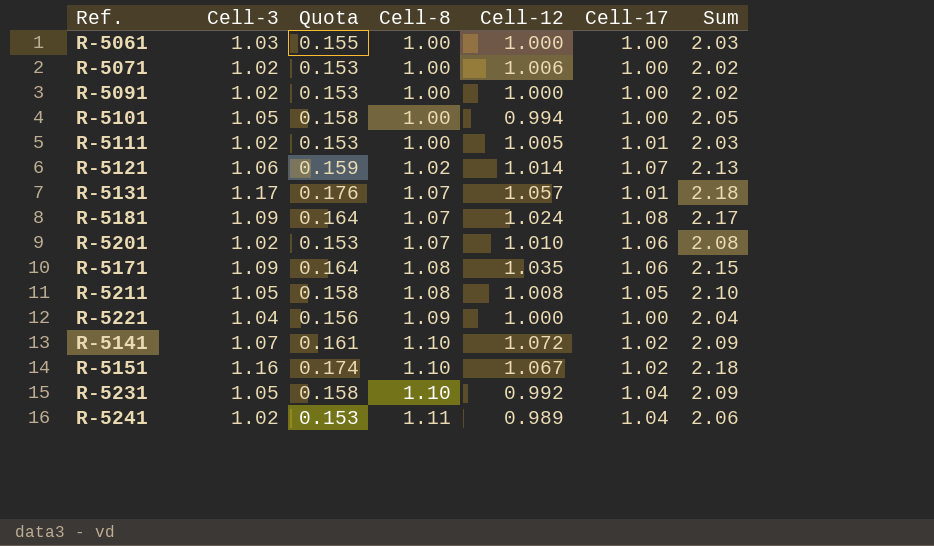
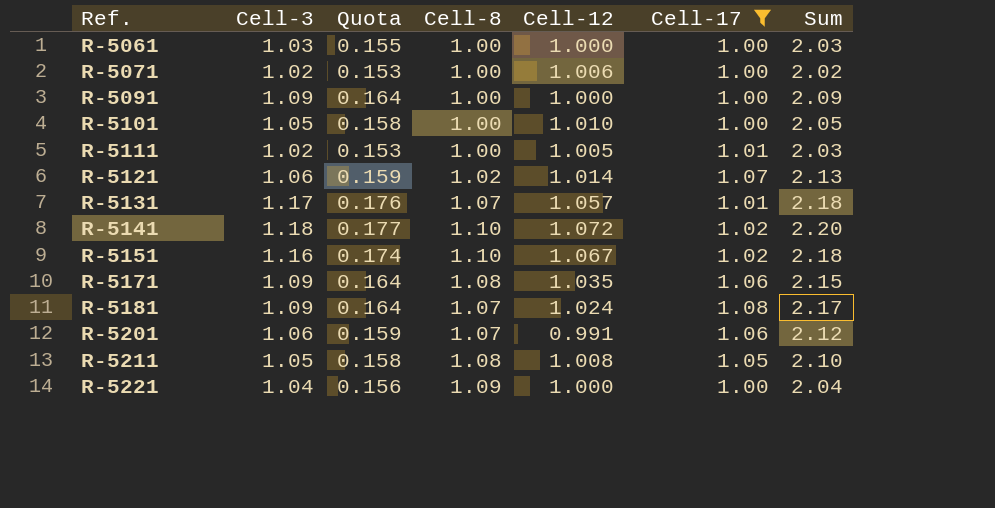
filter: none -> Cell-17 != 1.04
row order: Cell-8 ascending -> Ref. ascending
R-5091 | Cell-3: 1.02 -> 1.09
R-5091 | Quota: 0.153 -> 0.164
R-5091 | Sum: 2.02 -> 2.09
R-5101 | Cell-12: 0.994 -> 1.010
R-5141 | Cell-3: 1.07 -> 1.18
R-5141 | Quota: 0.161 -> 0.177
R-5141 | Sum: 2.09 -> 2.20
R-5201 | Cell-3: 1.02 -> 1.06
R-5201 | Quota: 0.153 -> 0.159
R-5201 | Cell-12: 1.010 -> 0.991
R-5201 | Sum: 2.08 -> 2.12

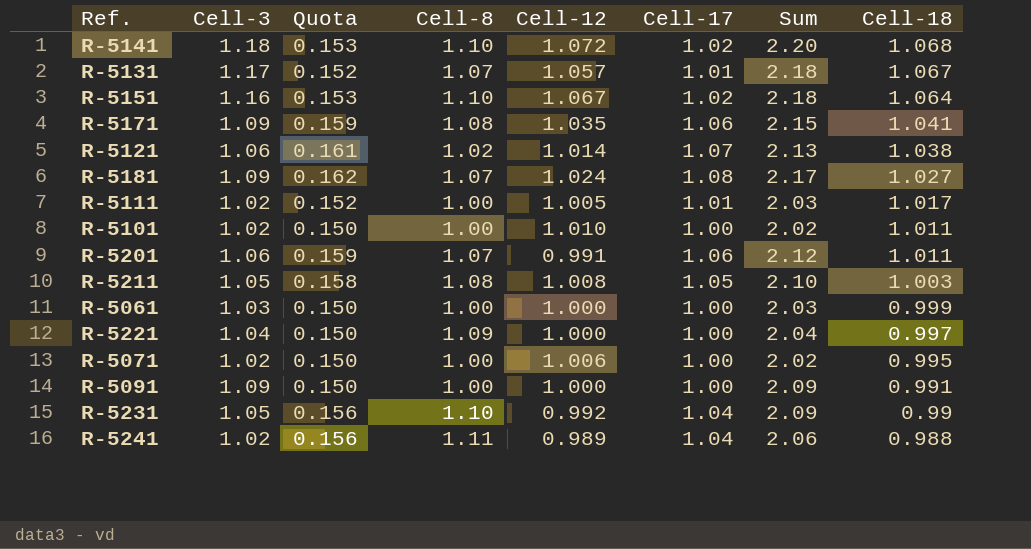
filter: Cell-17 != 1.04 -> none
row order: Ref. ascending -> Cell-18 descending
column Quota | formula: [Cell-3] * 0.15 -> [Cell-17] * 0.15
column Cell-18 | position: none -> 8
R-5101 | Cell-3: 1.05 -> 1.02
R-5101 | Sum: 2.05 -> 2.02

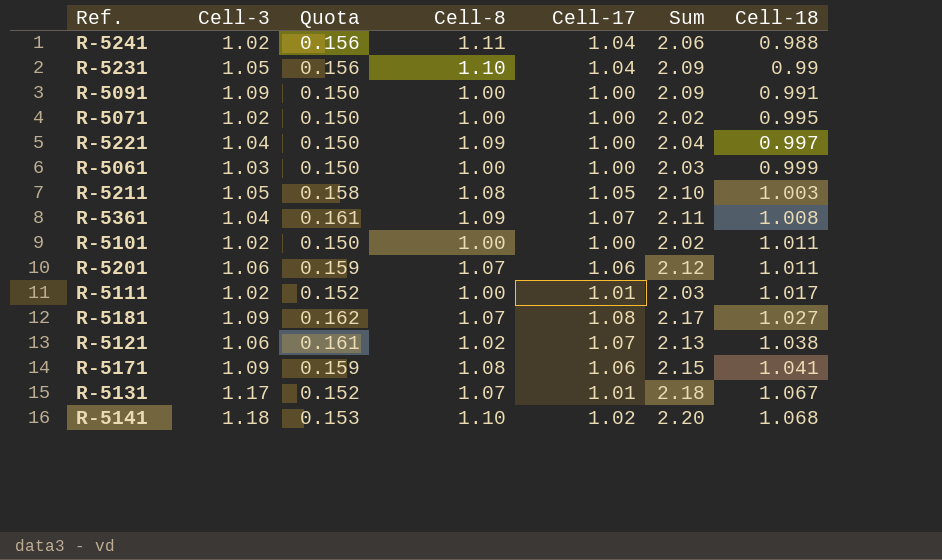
row order: Cell-18 descending -> Cell-18 ascending
column Cell-12 | position: 5 -> none
row R-5151: 1.16 | 0.153 | 1.10 | 1.067 | 1.02 | 2.18 | 1.064 -> none
row R-5361: none -> 1.04 | 0.161 | 1.09 | 1.07 | 2.11 | 1.008

